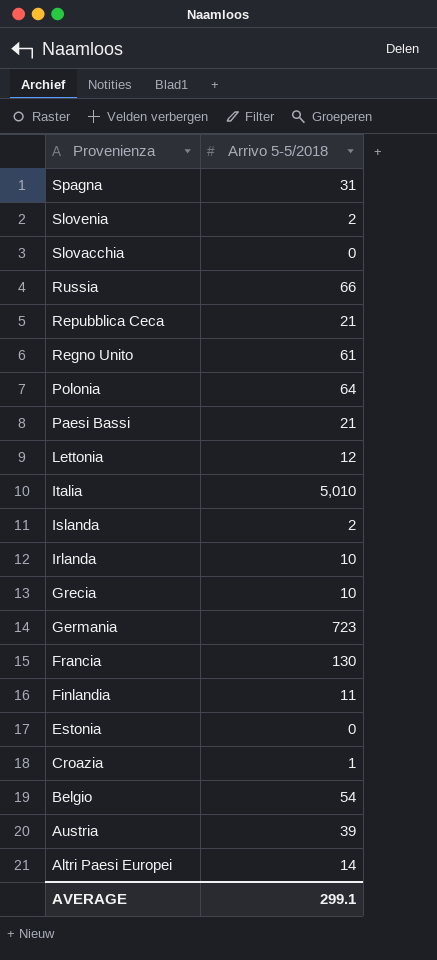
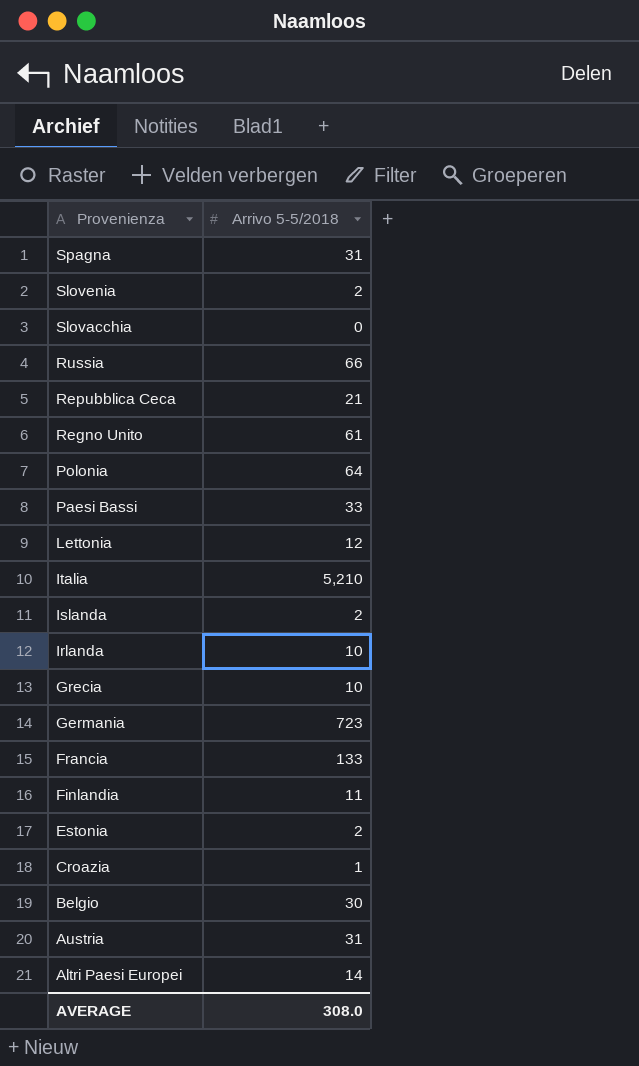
Paesi Bassi | Arrivo 5-5/2018: 21 -> 33
Italia | Arrivo 5-5/2018: 5,010 -> 5,210
Francia | Arrivo 5-5/2018: 130 -> 133
Estonia | Arrivo 5-5/2018: 0 -> 2
Belgio | Arrivo 5-5/2018: 54 -> 30
Austria | Arrivo 5-5/2018: 39 -> 31
AVERAGE | Arrivo 5-5/2018: 299.1 -> 308.0

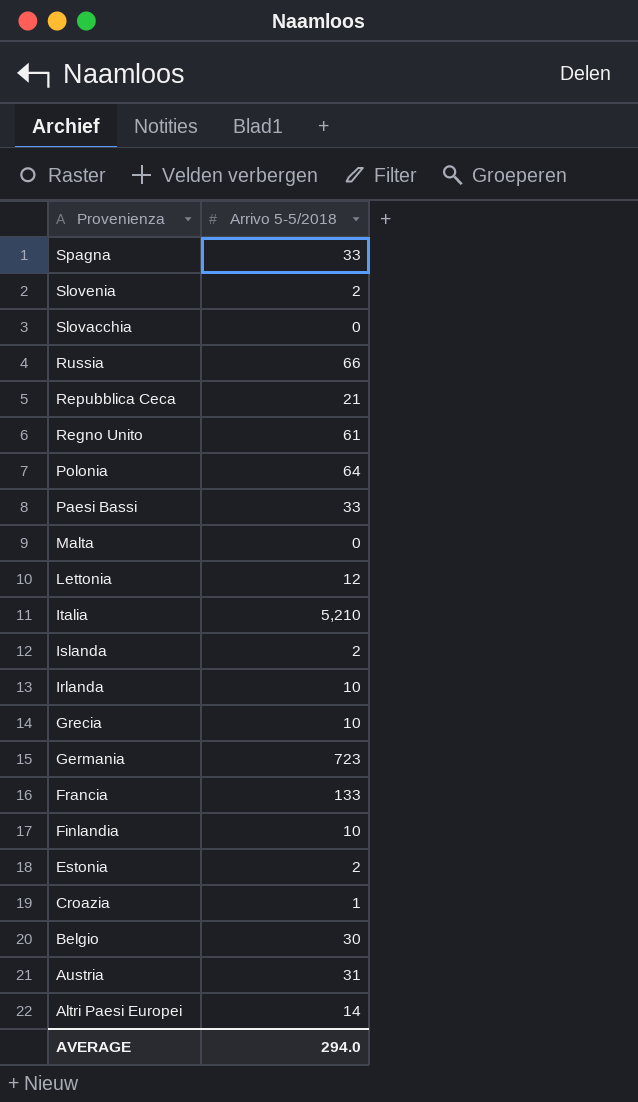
Spagna | Arrivo 5-5/2018: 31 -> 33
row Malta: none -> 0
Finlandia | Arrivo 5-5/2018: 11 -> 10
AVERAGE | Arrivo 5-5/2018: 308.0 -> 294.0

